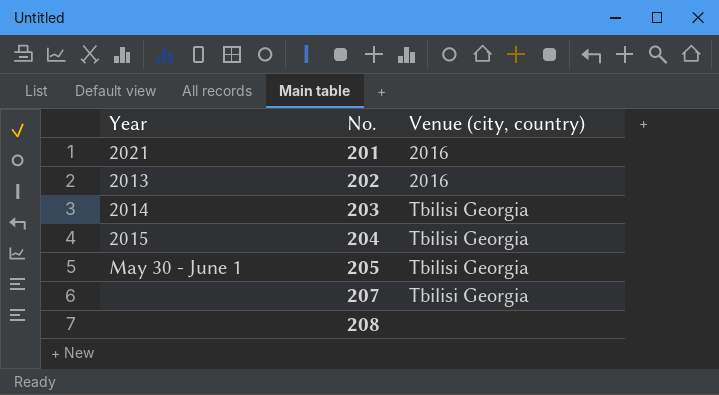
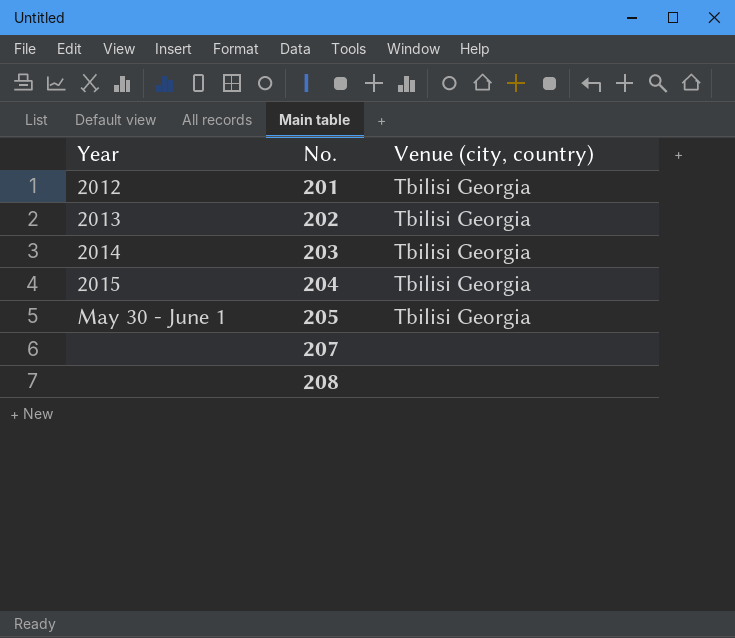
201 | Year: 2021 -> 2012
201 | Venue (city, country): 2016 -> Tbilisi Georgia
202 | Venue (city, country): 2016 -> Tbilisi Georgia
207 | Venue (city, country): Tbilisi Georgia -> none

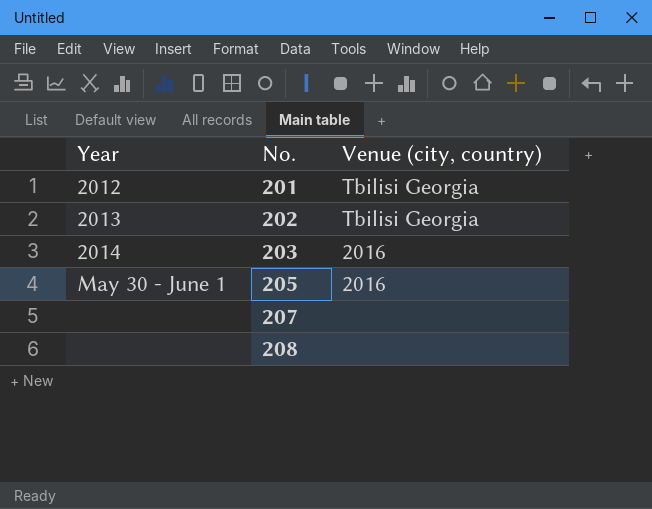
row 204: 2015 | Tbilisi Georgia -> none
203 | Venue (city, country): Tbilisi Georgia -> 2016
205 | Venue (city, country): Tbilisi Georgia -> 2016

